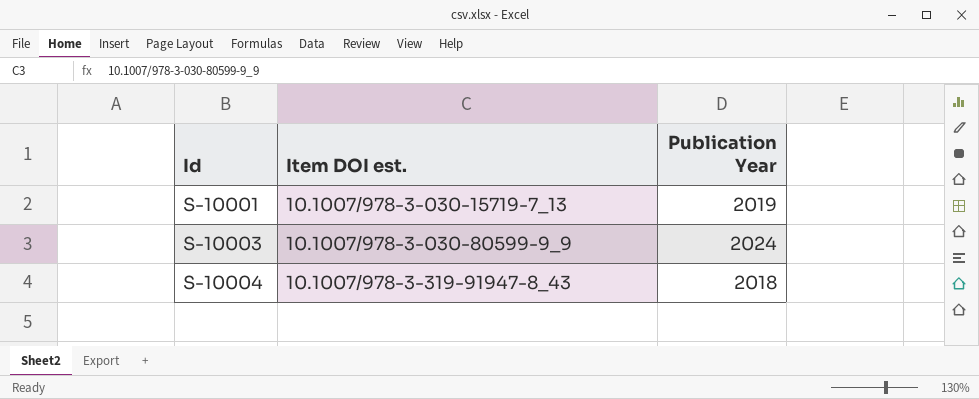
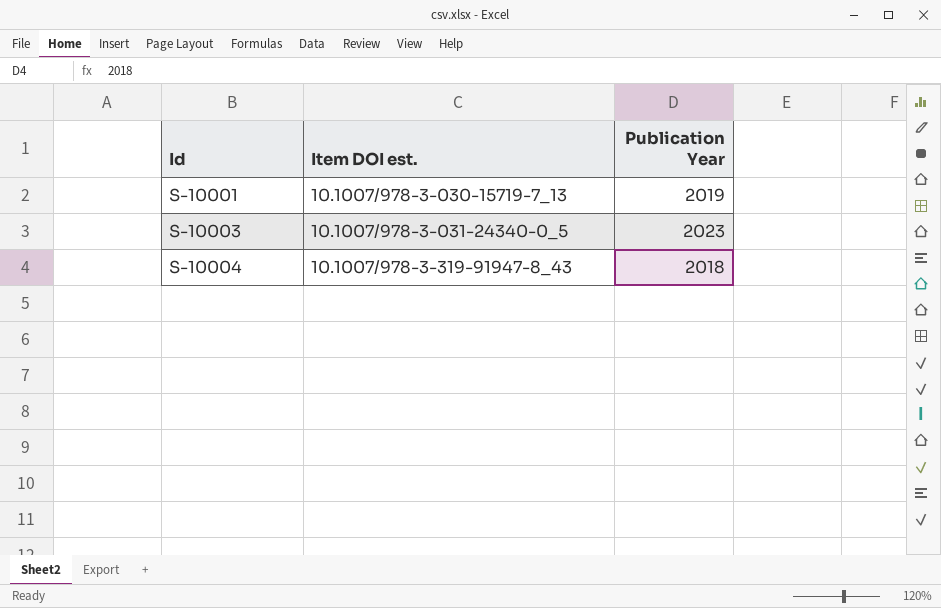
S-10003 | Item DOI est.: 10.1007/978-3-030-80599-9_9 -> 10.1007/978-3-031-24340-0_5
S-10003 | Publication Year: 2024 -> 2023

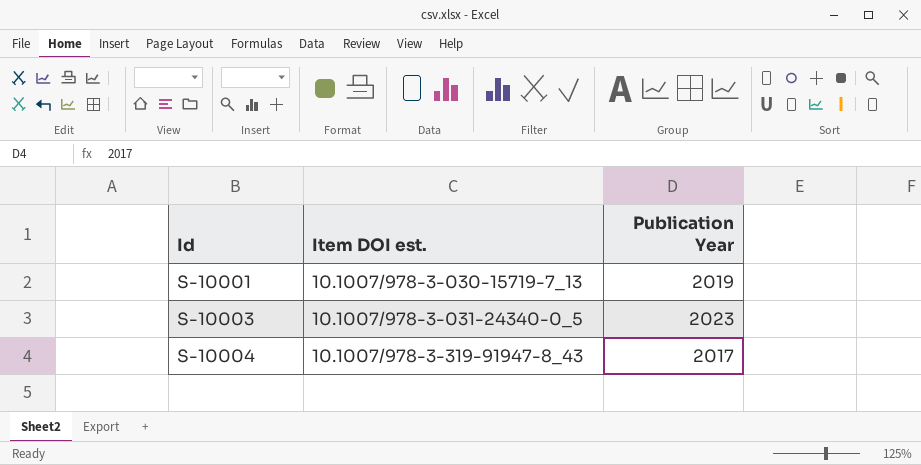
S-10004 | Publication Year: 2018 -> 2017

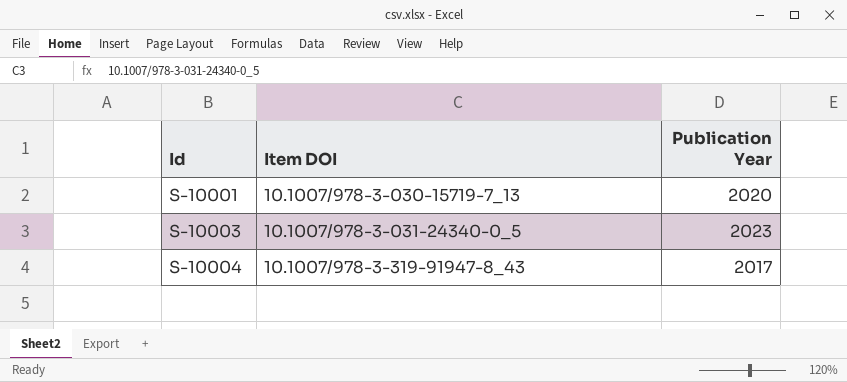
column name: Item DOI est. -> Item DOI
S-10001 | Publication Year: 2019 -> 2020

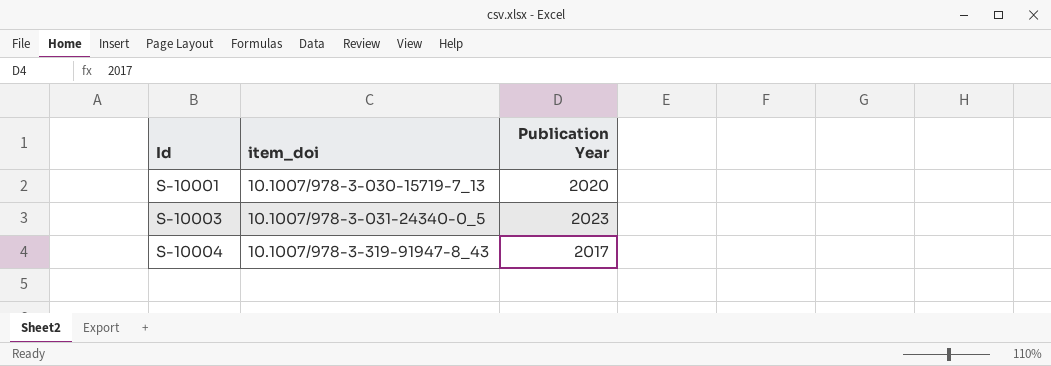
column name: Item DOI -> item_doi

